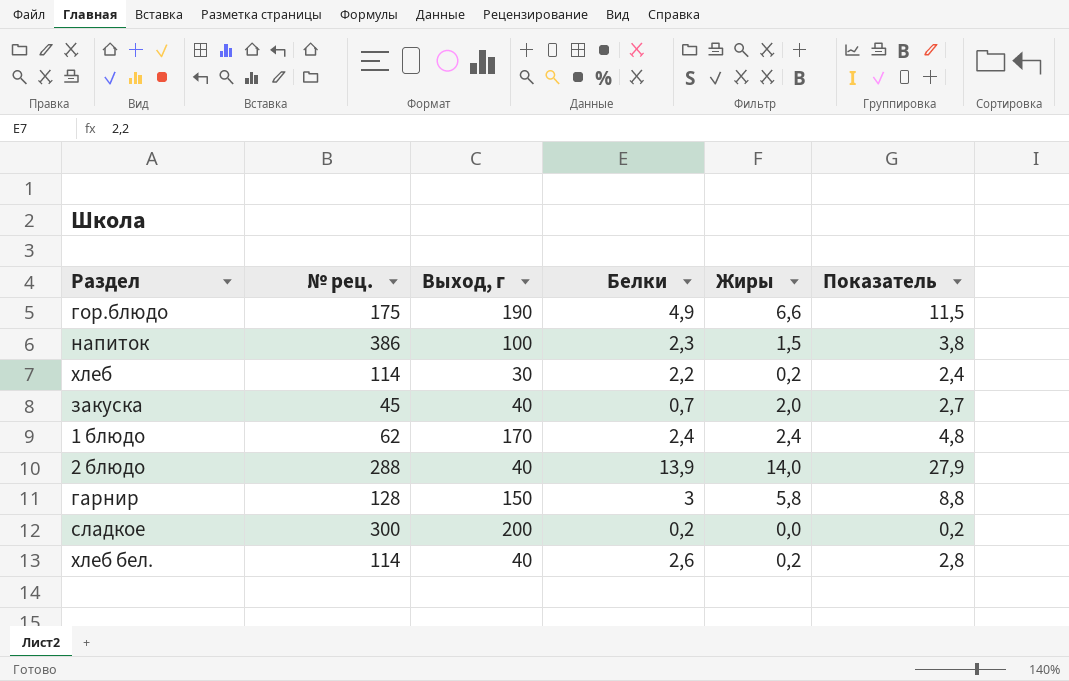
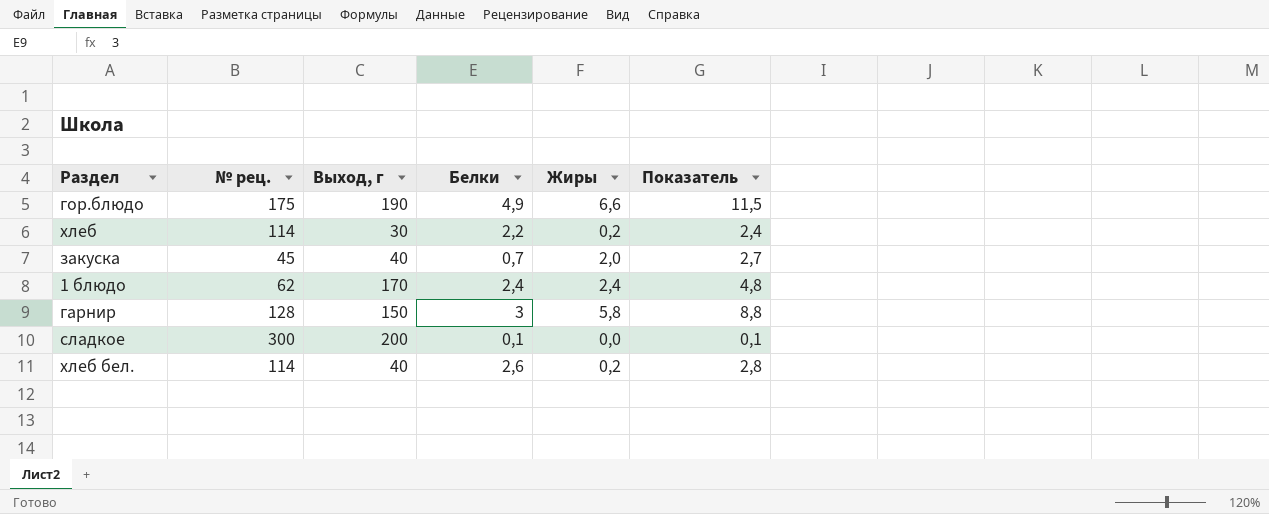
row напиток: 386 | 100 | 2,3 | 1,5 | 3,8 -> none
row 2 блюдо: 288 | 40 | 13,9 | 14,0 | 27,9 -> none
сладкое | Белки: 0,2 -> 0,1
сладкое | Показатель: 0,2 -> 0,1

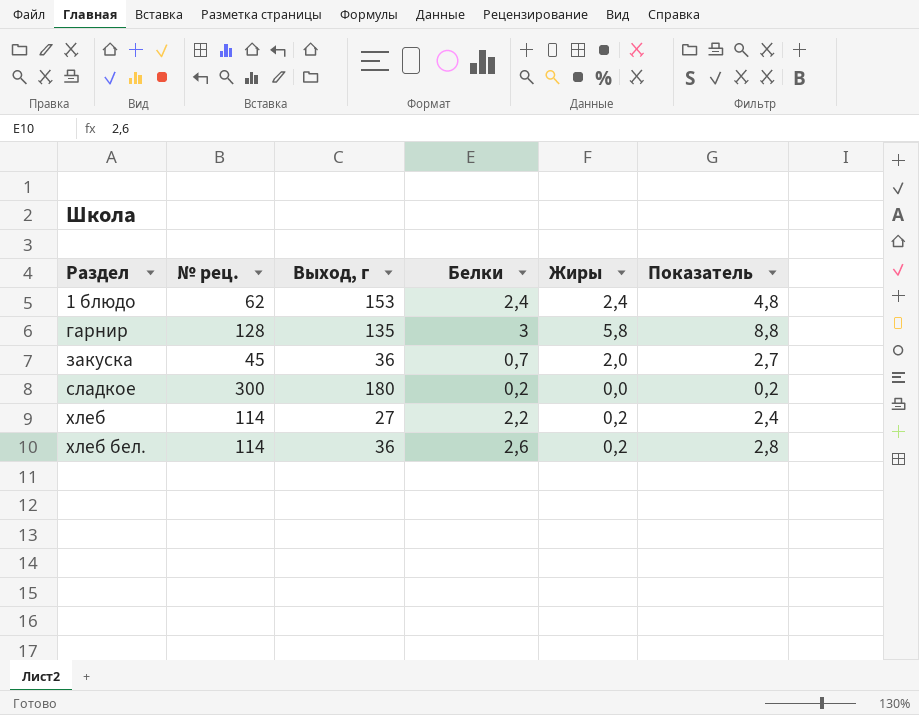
row order: none -> Раздел ascending
row гор.блюдо: 175 | 190 | 4,9 | 6,6 | 11,5 -> none
1 блюдо | Выход, г: 170 -> 153
гарнир | Выход, г: 150 -> 135
закуска | Выход, г: 40 -> 36
сладкое | Выход, г: 200 -> 180
сладкое | Белки: 0,1 -> 0,2
сладкое | Показатель: 0,1 -> 0,2
хлеб | Выход, г: 30 -> 27
хлеб бел. | Выход, г: 40 -> 36

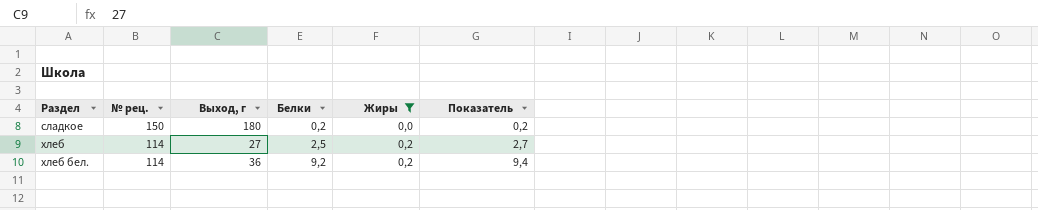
filter: none -> Жиры <= 0,2
сладкое | № рец.: 300 -> 150
хлеб | Белки: 2,2 -> 2,5
хлеб | Показатель: 2,4 -> 2,7
хлеб бел. | Белки: 2,6 -> 9,2
хлеб бел. | Показатель: 2,8 -> 9,4

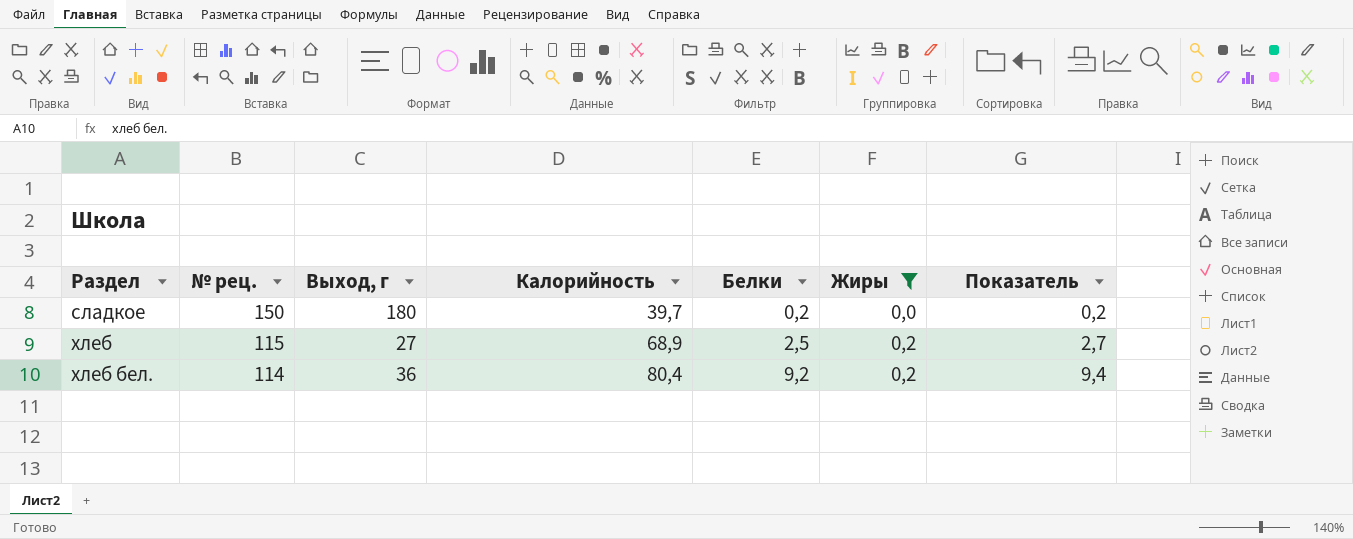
column Калорийность | position: none -> 4
хлеб | № рец.: 114 -> 115

